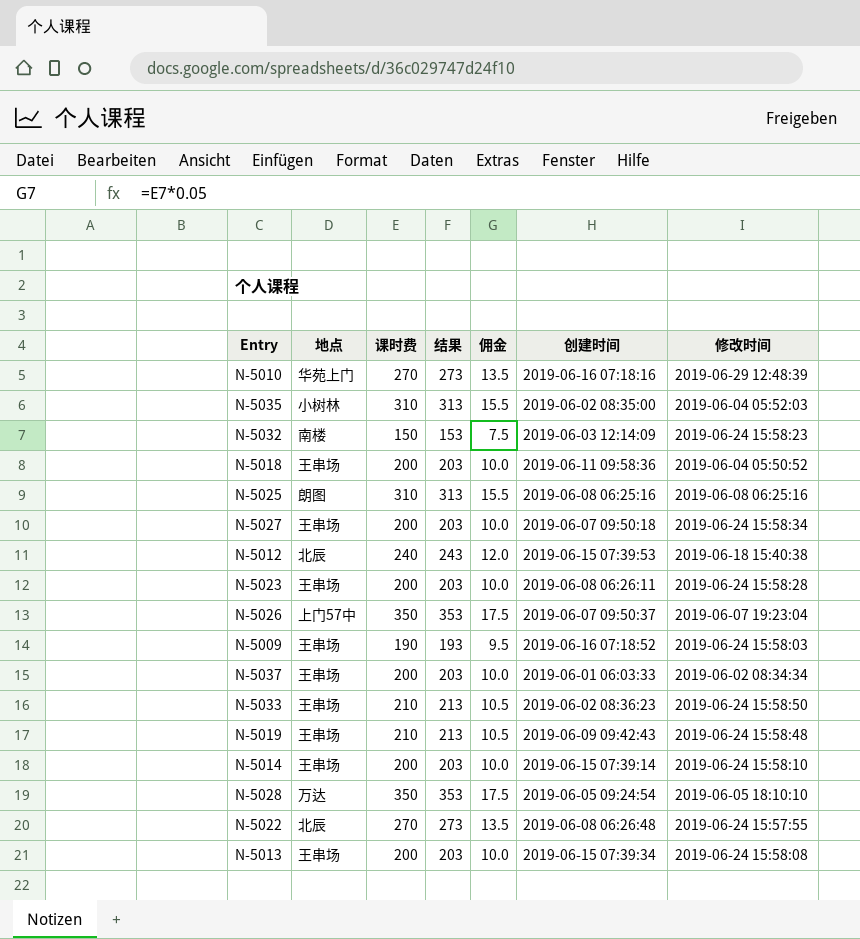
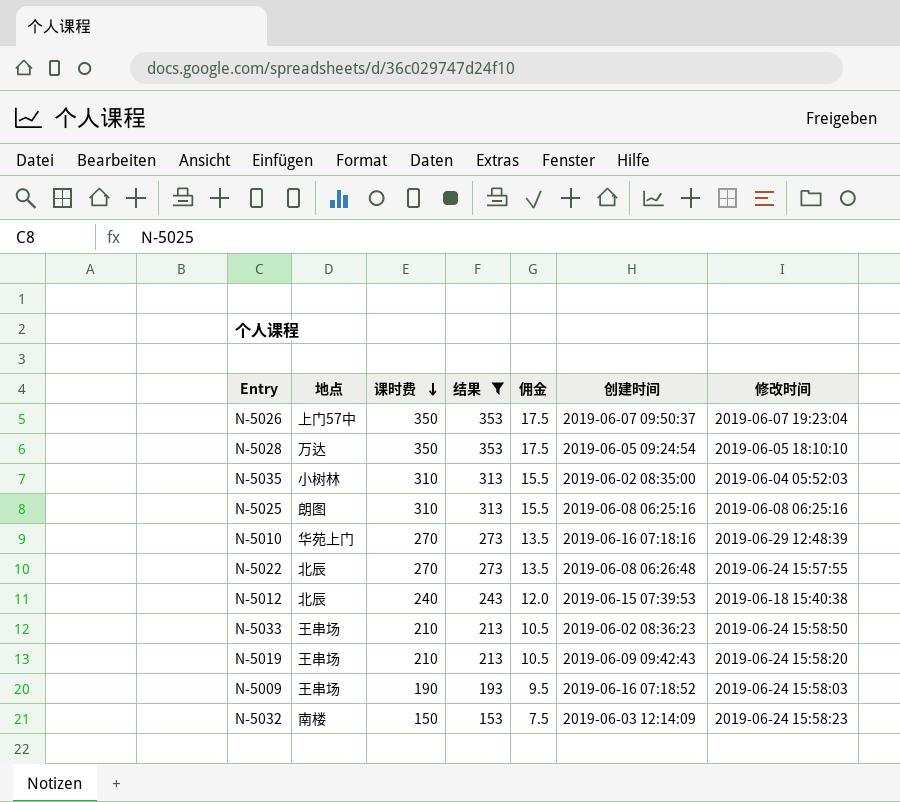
filter: none -> 结果 != 203
row order: none -> 课时费 descending
N-5019 | 修改时间: 2019-06-24 15:58:48 -> 2019-06-24 15:58:20

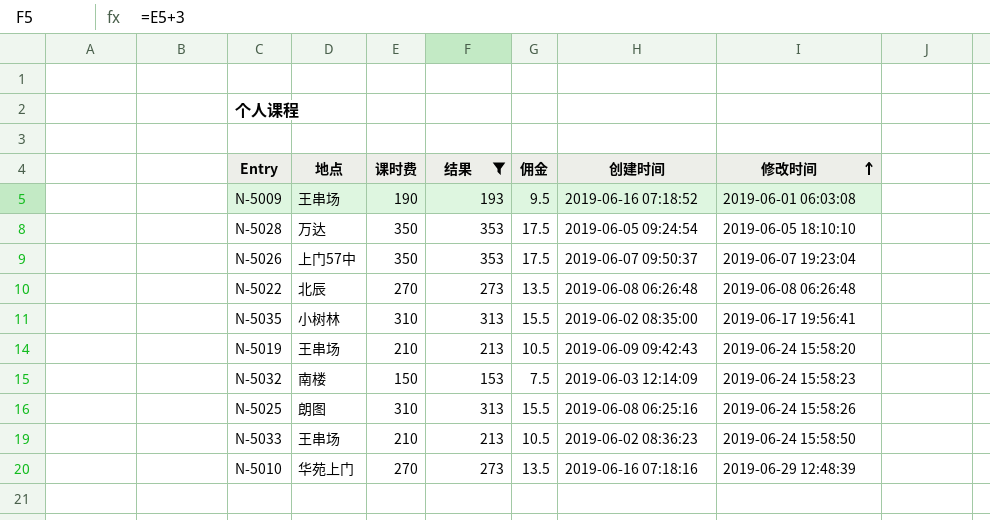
row order: 课时费 descending -> 修改时间 ascending
row N-5012: 北辰 | 240 | 243 | 12.0 | 2019-06-15 07:39:53 | 2019-06-18 15:40:38 -> none
N-5009 | 修改时间: 2019-06-24 15:58:03 -> 2019-06-01 06:03:08
N-5022 | 修改时间: 2019-06-24 15:57:55 -> 2019-06-08 06:26:48
N-5035 | 修改时间: 2019-06-04 05:52:03 -> 2019-06-17 19:56:41
N-5025 | 修改时间: 2019-06-08 06:25:16 -> 2019-06-24 15:58:26

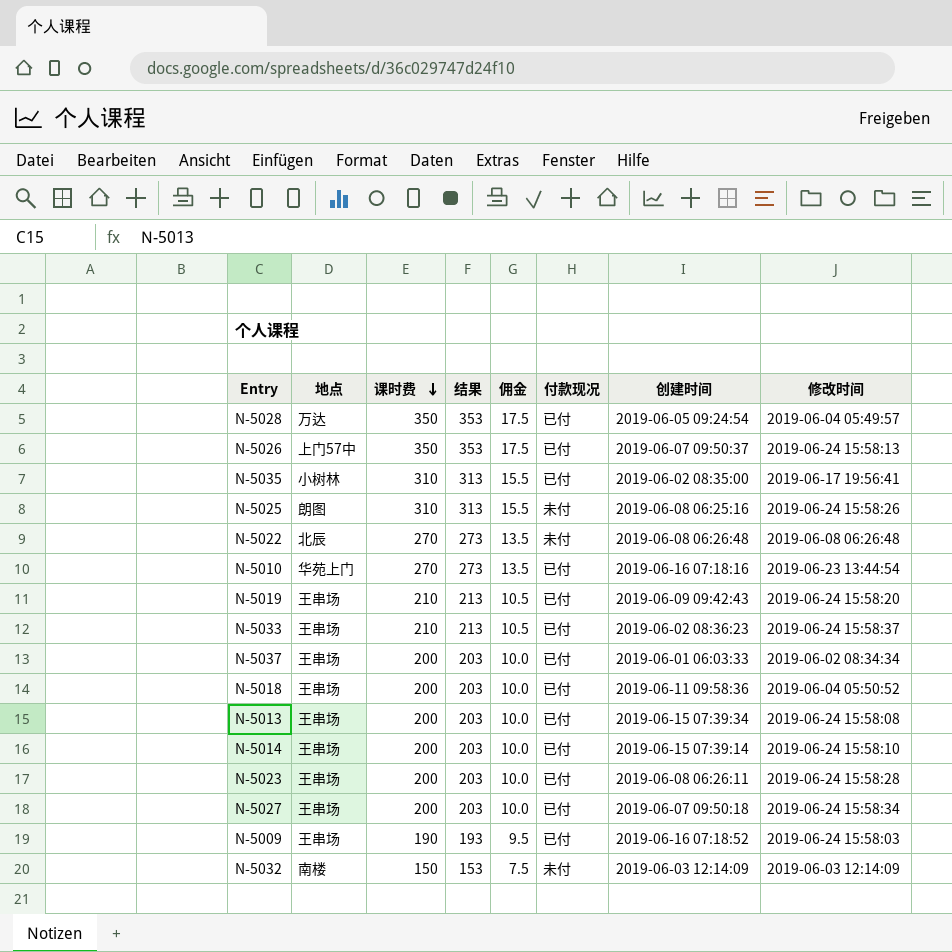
filter: 结果 != 203 -> none
row order: 修改时间 ascending -> 课时费 descending
column 付款现况 | position: none -> 6
N-5028 | 修改时间: 2019-06-05 18:10:10 -> 2019-06-04 05:49:57
N-5026 | 修改时间: 2019-06-07 19:23:04 -> 2019-06-24 15:58:13
N-5010 | 修改时间: 2019-06-29 12:48:39 -> 2019-06-23 13:44:54
N-5033 | 修改时间: 2019-06-24 15:58:50 -> 2019-06-24 15:58:37
N-5009 | 修改时间: 2019-06-01 06:03:08 -> 2019-06-24 15:58:03
N-5032 | 修改时间: 2019-06-24 15:58:23 -> 2019-06-03 12:14:09

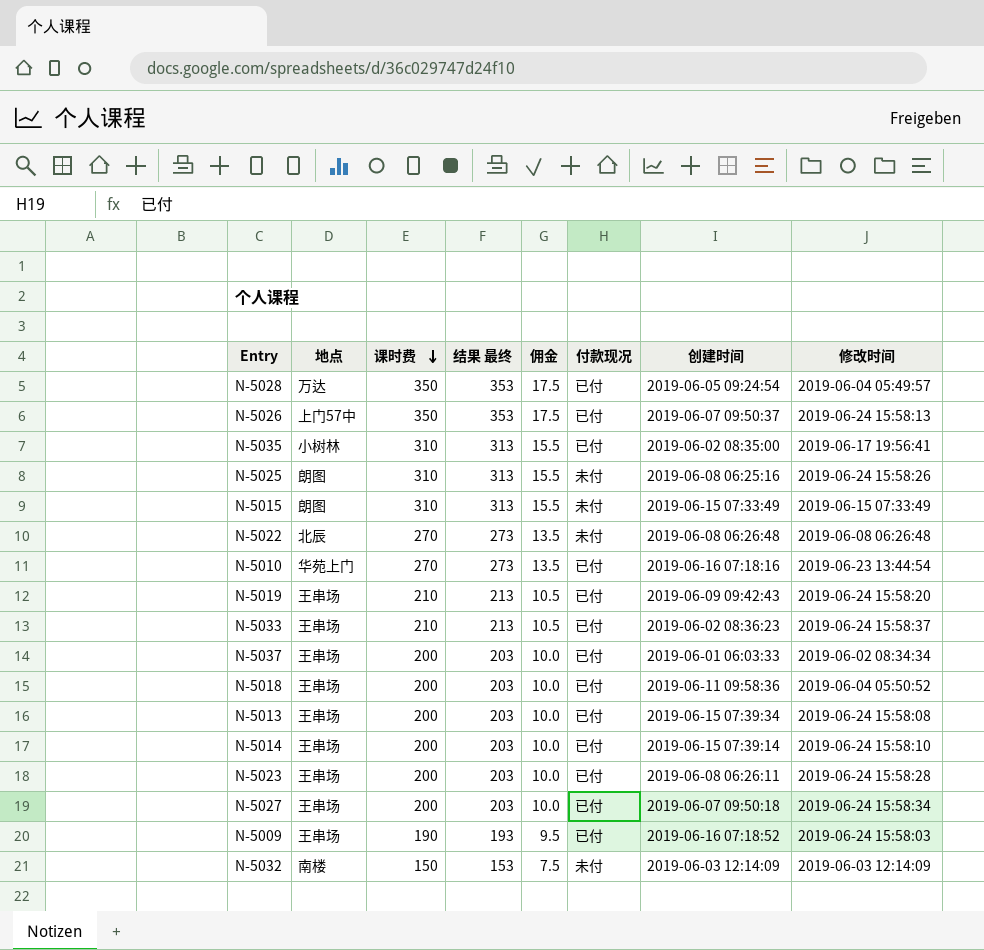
column name: 结果 -> 结果 最终
row N-5015: none -> 朗图 | 310 | 313 | 15.5 | 未付 | 2019-06-15 07:33:49 | 2019-06-15 07:33:49

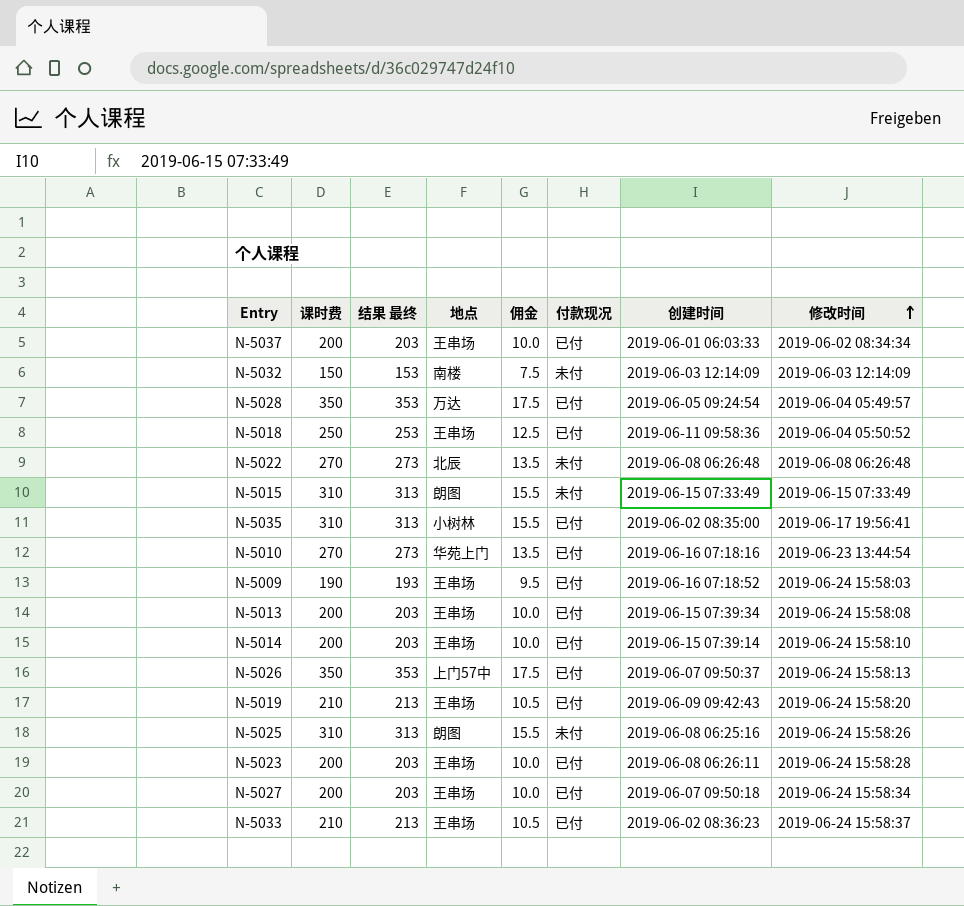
row order: 课时费 descending -> 修改时间 ascending
column 地点 | position: 2 -> 4
N-5018 | 课时费: 200 -> 250
N-5018 | 结果 最终: 203 -> 253
N-5018 | 佣金: 10.0 -> 12.5

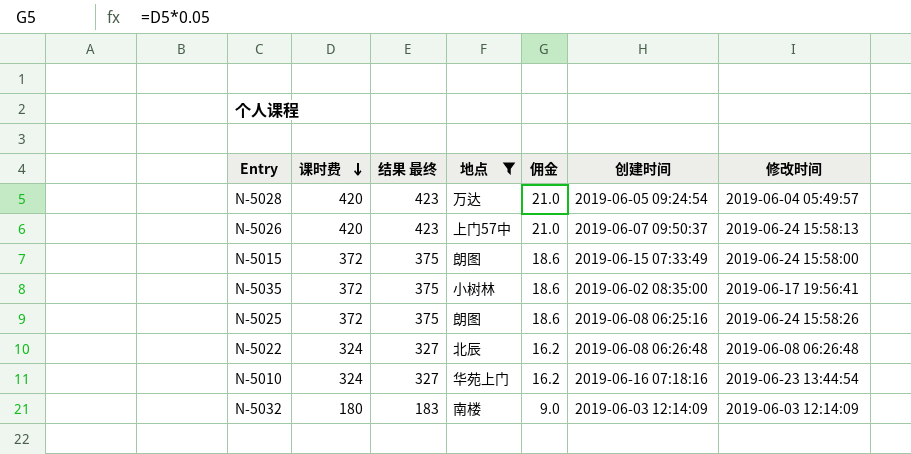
filter: none -> 地点 != 王串场
row order: 修改时间 ascending -> 课时费 descending
column 付款现况 | position: 6 -> none
N-5028 | 课时费: 350 -> 420
N-5028 | 结果 最终: 353 -> 423
N-5028 | 佣金: 17.5 -> 21.0
N-5026 | 课时费: 350 -> 420
N-5026 | 结果 最终: 353 -> 423
N-5026 | 佣金: 17.5 -> 21.0
N-5015 | 课时费: 310 -> 372
N-5015 | 结果 最终: 313 -> 375
N-5015 | 佣金: 15.5 -> 18.6
N-5015 | 修改时间: 2019-06-15 07:33:49 -> 2019-06-24 15:58:00
N-5035 | 课时费: 310 -> 372
N-5035 | 结果 最终: 313 -> 375
N-5035 | 佣金: 15.5 -> 18.6
N-5025 | 课时费: 310 -> 372
N-5025 | 结果 最终: 313 -> 375
N-5025 | 佣金: 15.5 -> 18.6
N-5022 | 课时费: 270 -> 324
N-5022 | 结果 最终: 273 -> 327
N-5022 | 佣金: 13.5 -> 16.2
N-5010 | 课时费: 270 -> 324
N-5010 | 结果 最终: 273 -> 327
N-5010 | 佣金: 13.5 -> 16.2
N-5032 | 课时费: 150 -> 180
N-5032 | 结果 最终: 153 -> 183
N-5032 | 佣金: 7.5 -> 9.0

